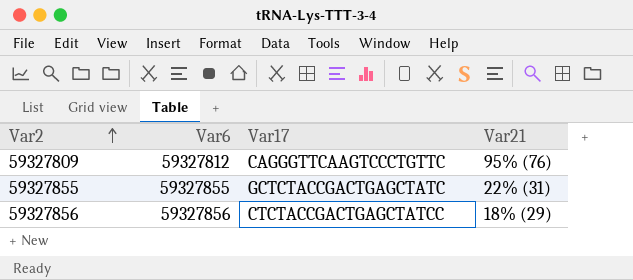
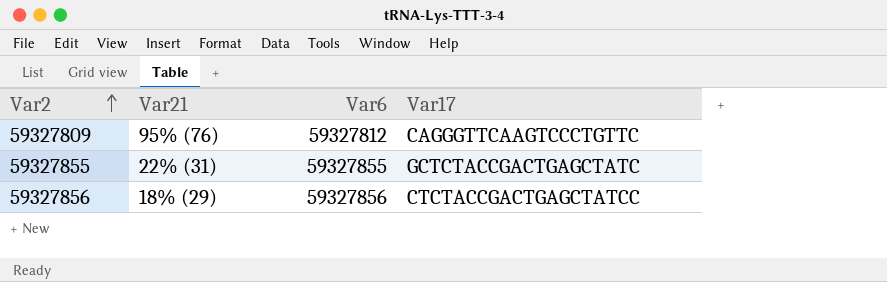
column Var21 | position: 4 -> 2

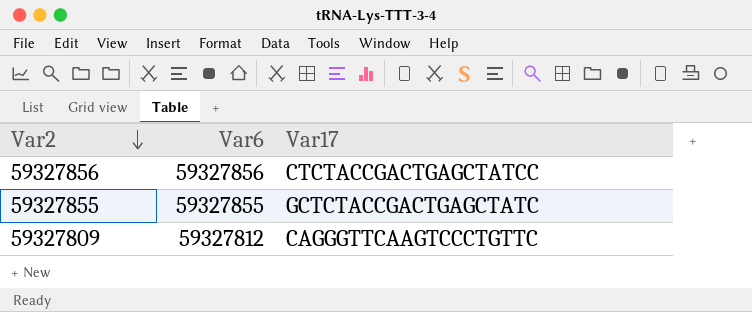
row order: Var2 ascending -> Var2 descending
column Var21 | position: 2 -> none

